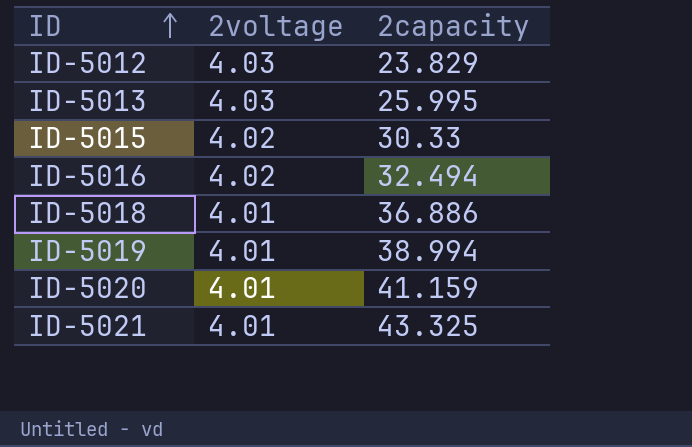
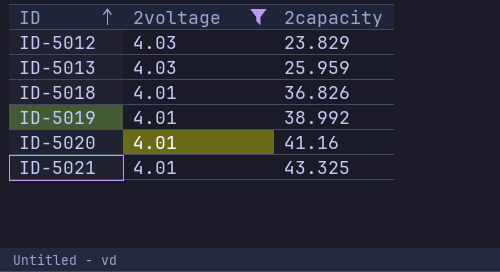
filter: none -> 2voltage != 4.02
ID-5013 | 2capacity: 25.995 -> 25.959
ID-5018 | 2capacity: 36.886 -> 36.826
ID-5019 | 2capacity: 38.994 -> 38.992
ID-5020 | 2capacity: 41.159 -> 41.16

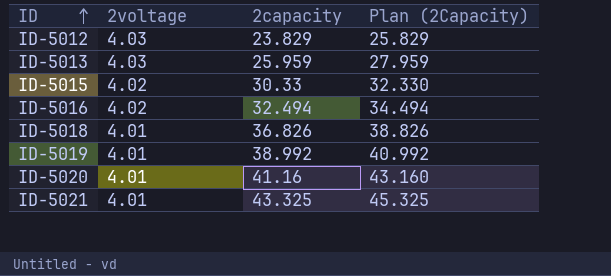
filter: 2voltage != 4.02 -> none
column Plan (2Capacity) | formula: none -> [2capacity] + 2

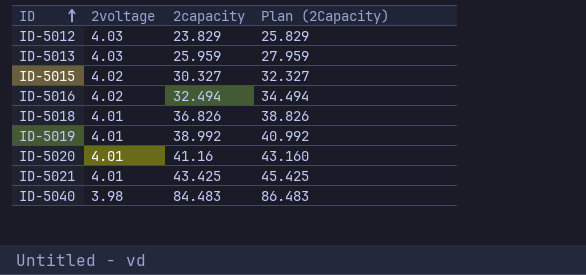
ID-5015 | 2capacity: 30.33 -> 30.327
ID-5015 | Plan (2Capacity): 32.330 -> 32.327
ID-5021 | 2capacity: 43.325 -> 43.425
ID-5021 | Plan (2Capacity): 45.325 -> 45.425
row ID-5040: none -> 3.98 | 84.483 | 86.483

